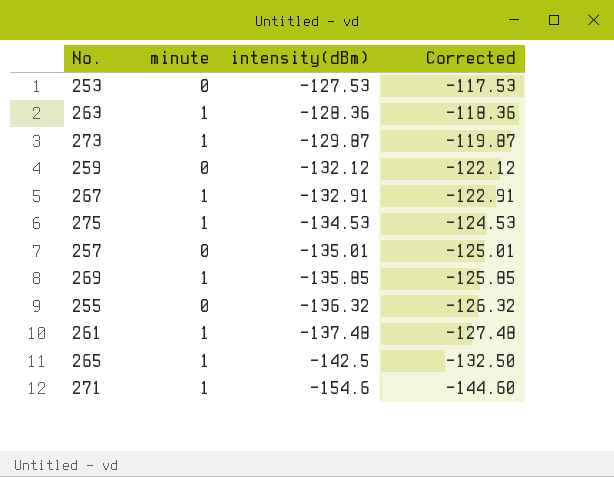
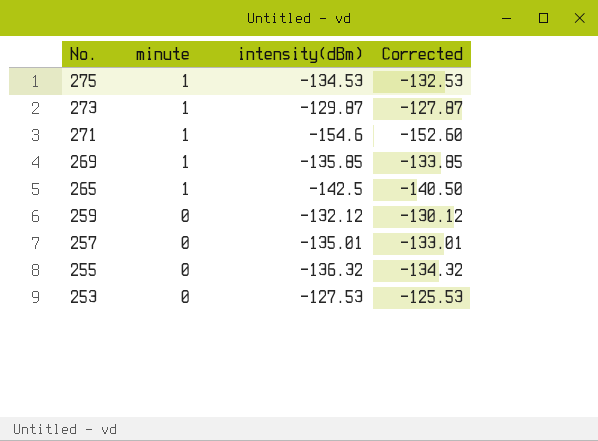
row order: intensity(dBm) descending -> No. descending
column Corrected | formula: [intensity(dBm)] + 10 -> [intensity(dBm)] + 2
row 263: 1 | -128.36 | -118.36 -> none
row 267: 1 | -132.91 | -122.91 -> none
row 261: 1 | -137.48 | -127.48 -> none

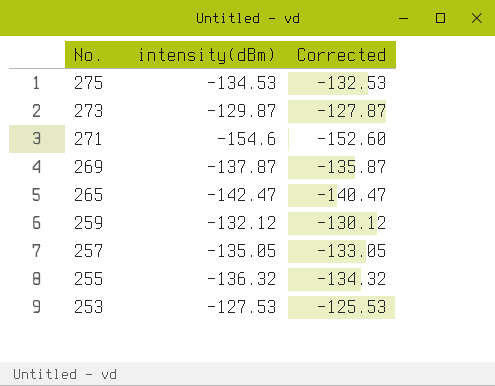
column minute | position: 2 -> none
269 | intensity(dBm): -135.85 -> -137.87
269 | Corrected: -133.85 -> -135.87
265 | intensity(dBm): -142.5 -> -142.47
265 | Corrected: -140.50 -> -140.47
257 | intensity(dBm): -135.01 -> -135.05
257 | Corrected: -133.01 -> -133.05

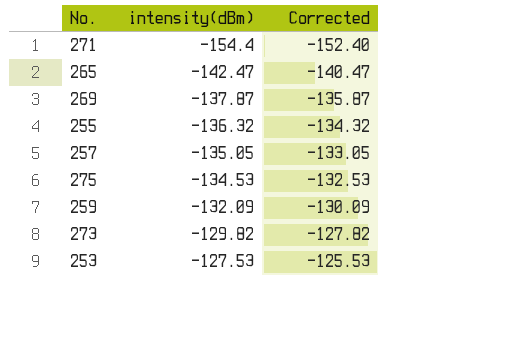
row order: No. descending -> intensity(dBm) ascending
271 | intensity(dBm): -154.6 -> -154.4
271 | Corrected: -152.60 -> -152.40
259 | intensity(dBm): -132.12 -> -132.09
259 | Corrected: -130.12 -> -130.09
273 | intensity(dBm): -129.87 -> -129.82
273 | Corrected: -127.87 -> -127.82

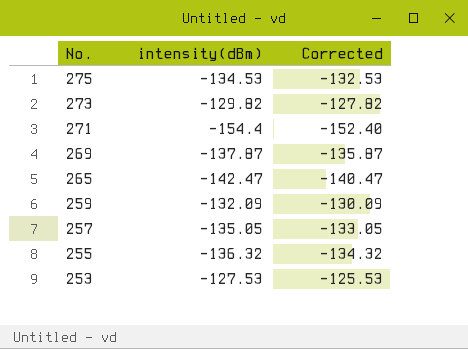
row order: intensity(dBm) ascending -> No. descending

